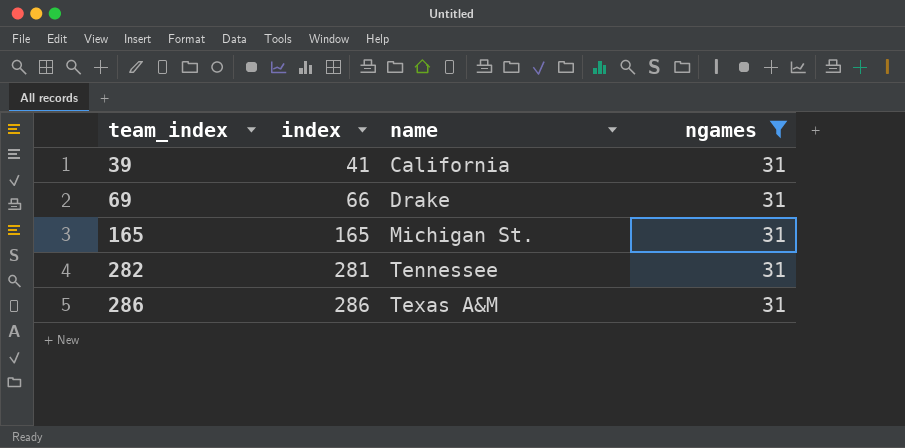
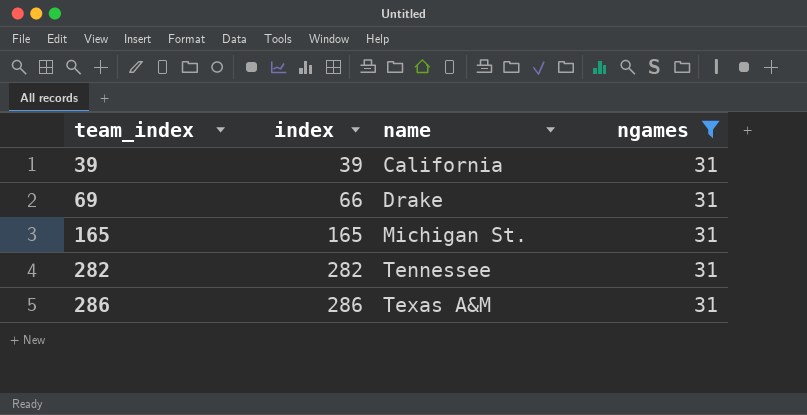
39 | index: 41 -> 39
282 | index: 281 -> 282

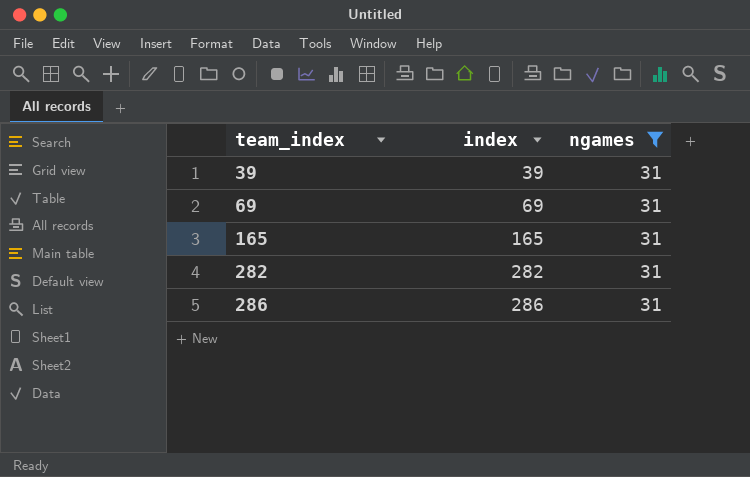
column name | position: 3 -> none
69 | index: 66 -> 69

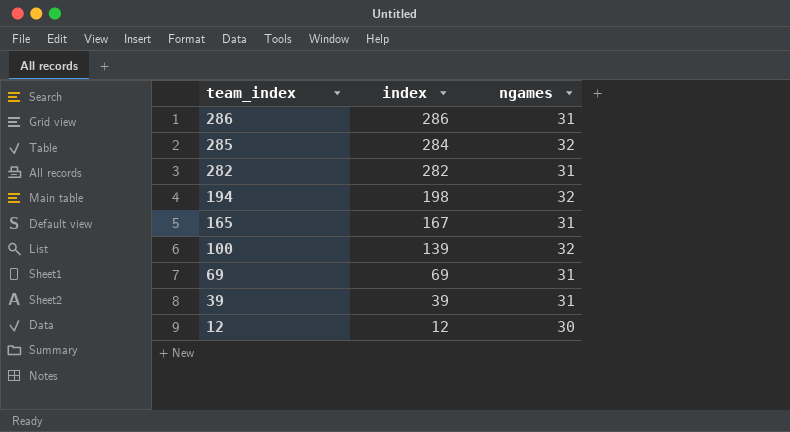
filter: ngames = 31 -> none
row order: team_index ascending -> team_index descending
165 | index: 165 -> 167

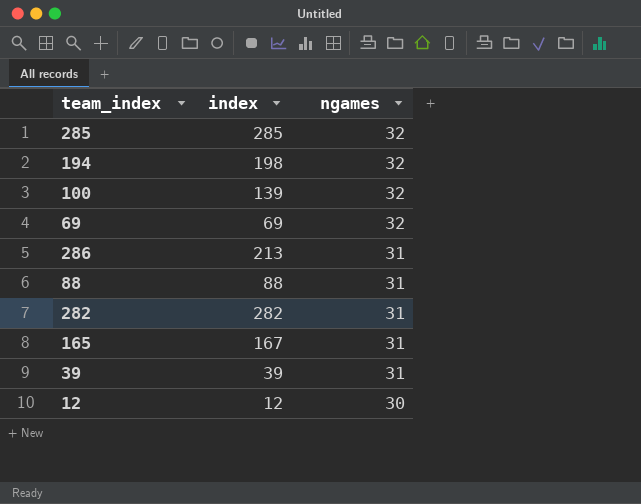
row order: team_index descending -> ngames descending
285 | index: 284 -> 285
69 | ngames: 31 -> 32
286 | index: 286 -> 213
row 88: none -> 88 | 31

